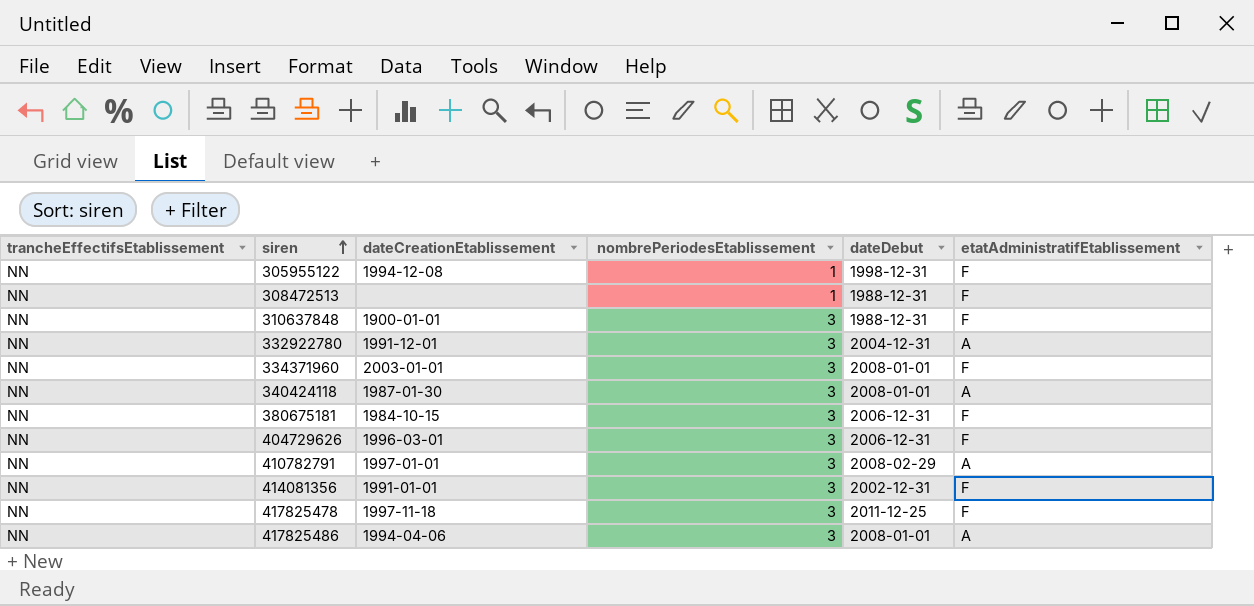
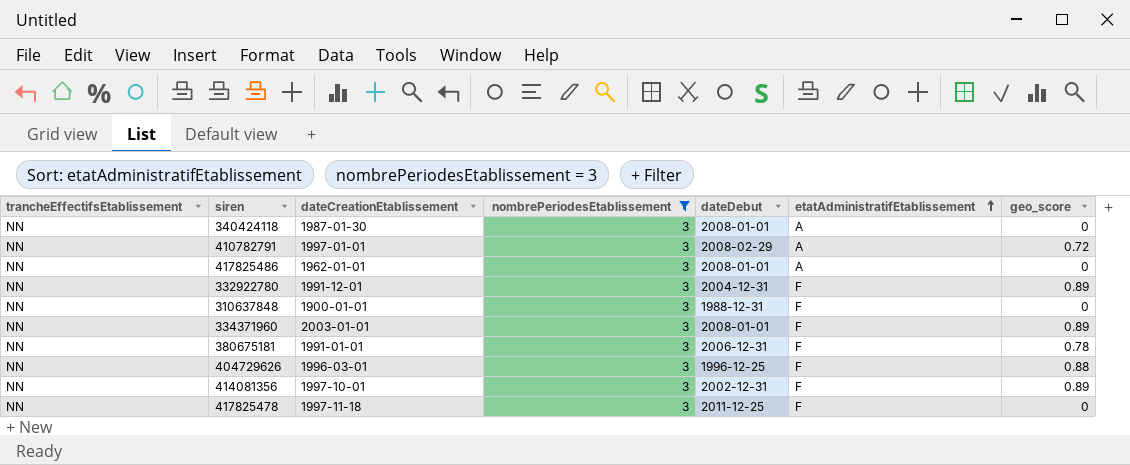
filter: none -> nombrePeriodesEtablissement = 3
row order: siren ascending -> etatAdministratifEtablissement ascending
column geo_score | position: none -> 7
417825486 | dateCreationEtablissement: 1994-04-06 -> 1962-01-01
332922780 | etatAdministratifEtablissement: A -> F
380675181 | dateCreationEtablissement: 1984-10-15 -> 1991-01-01
404729626 | dateDebut: 2006-12-31 -> 1996-12-25
414081356 | dateCreationEtablissement: 1991-01-01 -> 1997-10-01

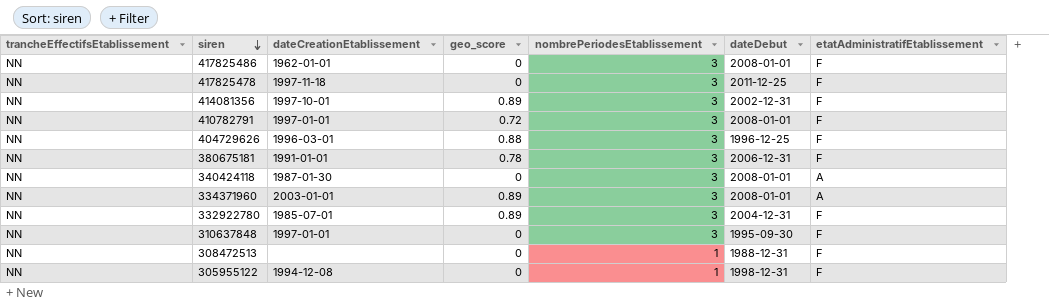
filter: nombrePeriodesEtablissement = 3 -> none
row order: etatAdministratifEtablissement ascending -> siren descending
column geo_score | position: 7 -> 4
417825486 | etatAdministratifEtablissement: A -> F
410782791 | dateDebut: 2008-02-29 -> 2008-01-01
410782791 | etatAdministratifEtablissement: A -> F
334371960 | etatAdministratifEtablissement: F -> A
332922780 | dateCreationEtablissement: 1991-12-01 -> 1985-07-01
310637848 | dateCreationEtablissement: 1900-01-01 -> 1997-01-01
310637848 | dateDebut: 1988-12-31 -> 1995-09-30

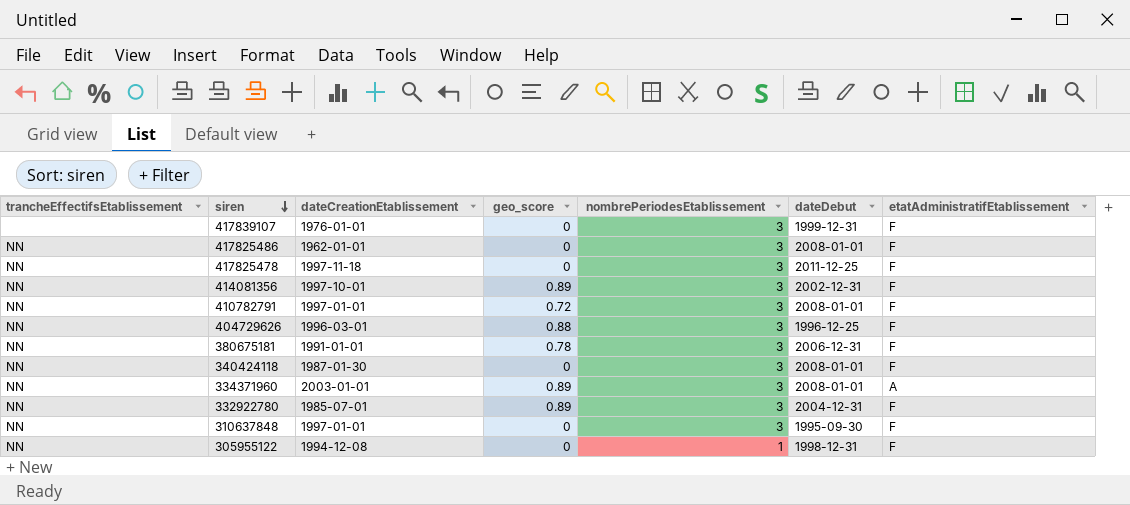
row 308472513: NN | none | 0 | 1 | 1988-12-31 | F -> none
row 417839107: none -> none | 1976-01-01 | 0 | 3 | 1999-12-31 | F
340424118 | etatAdministratifEtablissement: A -> F

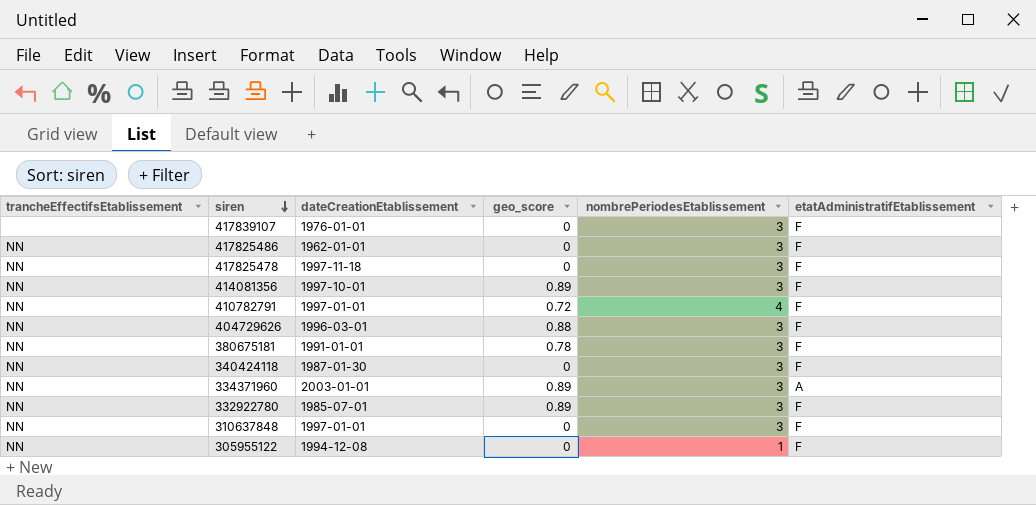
column dateDebut | position: 6 -> none
410782791 | nombrePeriodesEtablissement: 3 -> 4

